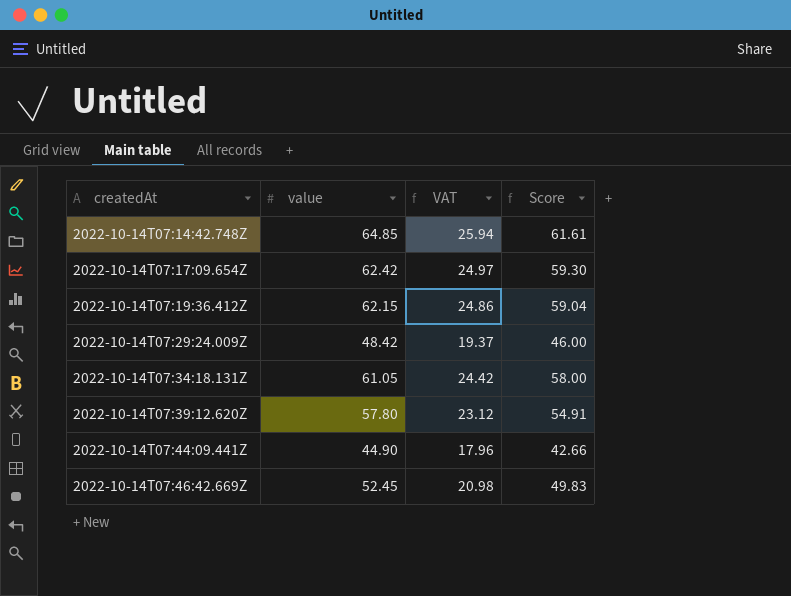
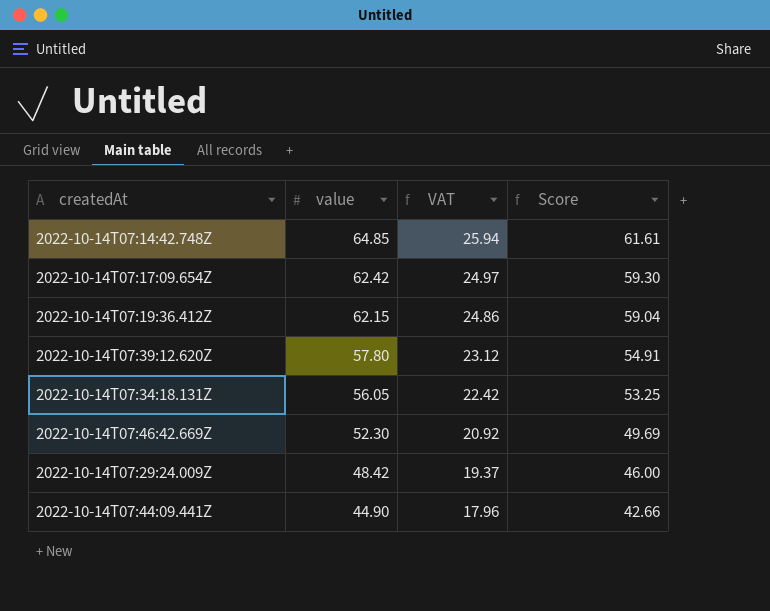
row order: createdAt ascending -> value descending
2022-10-14T07:34:18.131Z | value: 61.05 -> 56.05
2022-10-14T07:34:18.131Z | VAT: 24.42 -> 22.42
2022-10-14T07:34:18.131Z | Score: 58.00 -> 53.25
2022-10-14T07:46:42.669Z | value: 52.45 -> 52.30
2022-10-14T07:46:42.669Z | VAT: 20.98 -> 20.92
2022-10-14T07:46:42.669Z | Score: 49.83 -> 49.69

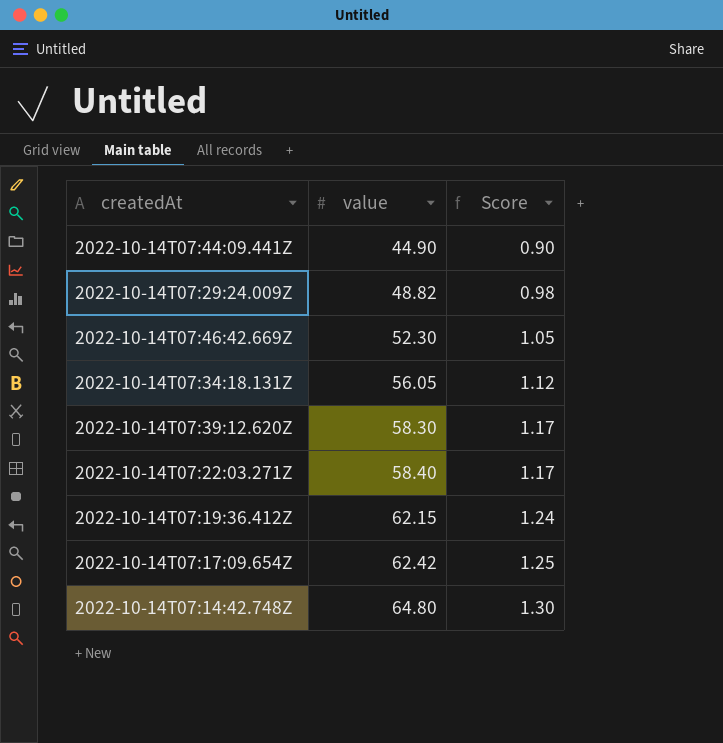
row order: value descending -> value ascending
column VAT | formula: [value] * 0.4 -> none
column Score | formula: [value] * 0.95 -> [value] * 0.02
2022-10-14T07:29:24.009Z | value: 48.42 -> 48.82
2022-10-14T07:39:12.620Z | value: 57.80 -> 58.30
row 2022-10-14T07:22:03.271Z: none -> 58.40 | 1.17
2022-10-14T07:14:42.748Z | value: 64.85 -> 64.80

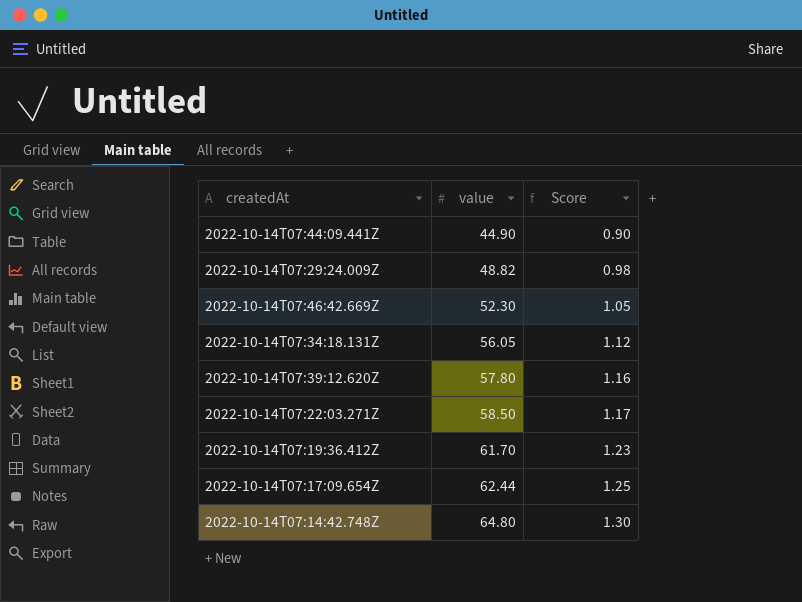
2022-10-14T07:39:12.620Z | value: 58.30 -> 57.80
2022-10-14T07:39:12.620Z | Score: 1.17 -> 1.16
2022-10-14T07:22:03.271Z | value: 58.40 -> 58.50
2022-10-14T07:19:36.412Z | value: 62.15 -> 61.70
2022-10-14T07:19:36.412Z | Score: 1.24 -> 1.23
2022-10-14T07:17:09.654Z | value: 62.42 -> 62.44

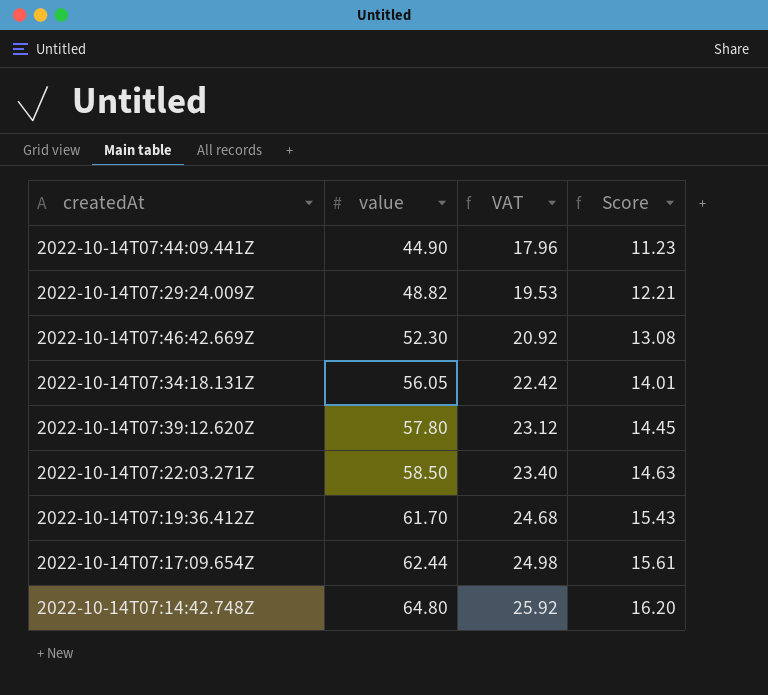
column VAT | formula: none -> [value] * 0.4
column Score | formula: [value] * 0.02 -> [value] * 0.25

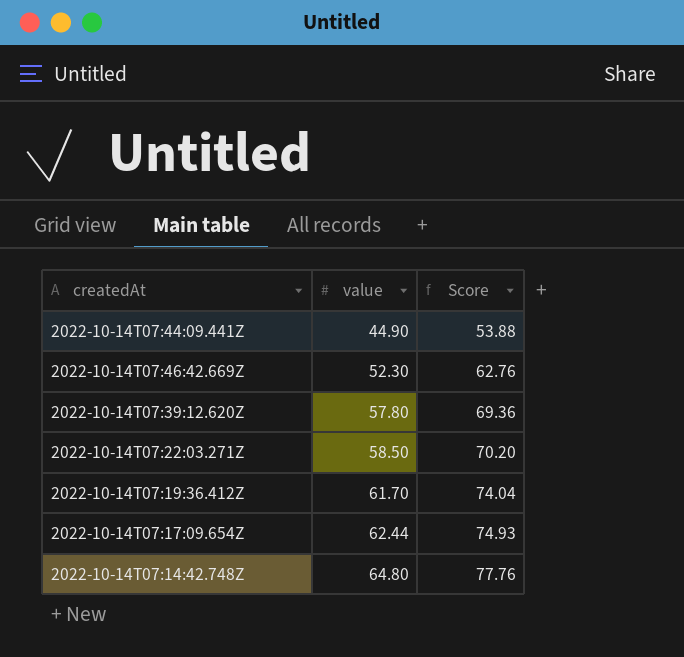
column VAT | formula: [value] * 0.4 -> none
column Score | formula: [value] * 0.25 -> [value] * 1.2
row 2022-10-14T07:29:24.009Z: 48.82 | 19.53 | 12.21 -> none
row 2022-10-14T07:34:18.131Z: 56.05 | 22.42 | 14.01 -> none

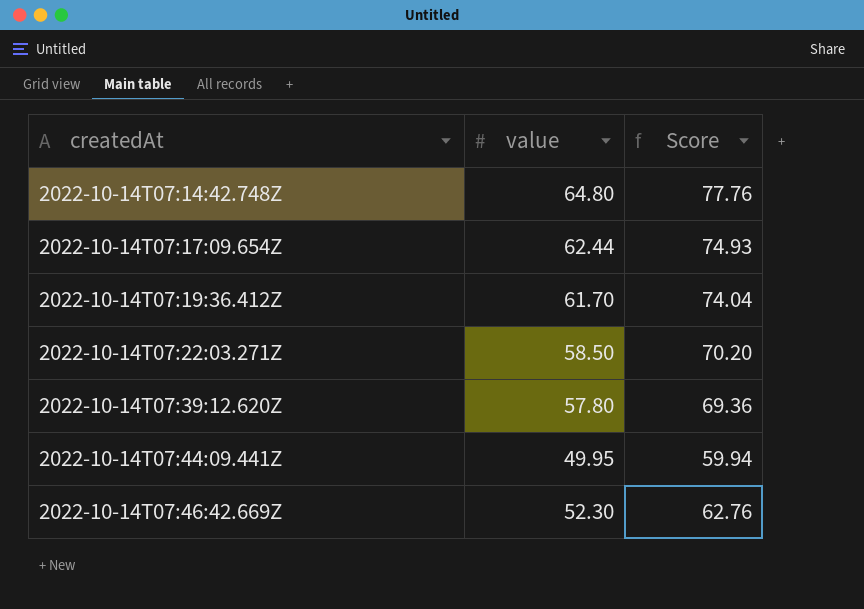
row order: value ascending -> createdAt ascending
2022-10-14T07:44:09.441Z | value: 44.90 -> 49.95
2022-10-14T07:44:09.441Z | Score: 53.88 -> 59.94

